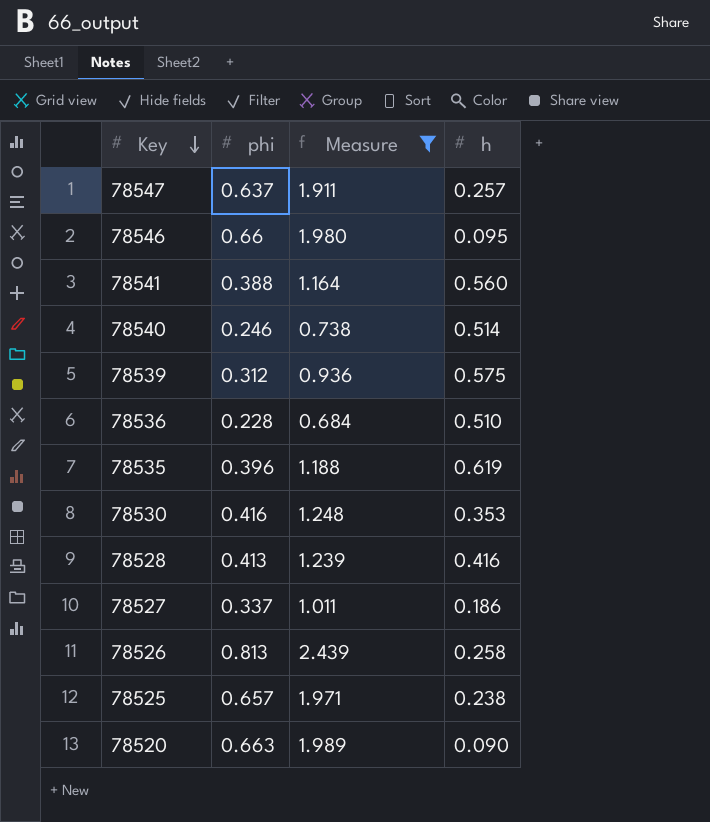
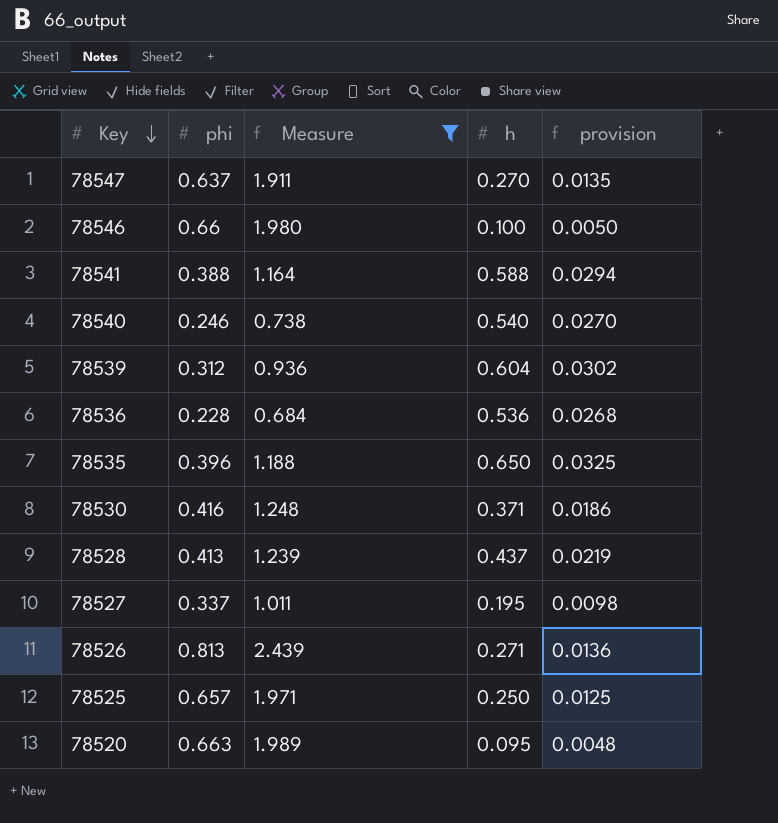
column provision | formula: none -> [h] * 0.05
78547 | h: 0.257 -> 0.270
78546 | h: 0.095 -> 0.100
78541 | h: 0.560 -> 0.588
78540 | h: 0.514 -> 0.540
78539 | h: 0.575 -> 0.604
78536 | h: 0.510 -> 0.536
78535 | h: 0.619 -> 0.650
78530 | h: 0.353 -> 0.371
78528 | h: 0.416 -> 0.437
78527 | h: 0.186 -> 0.195
78526 | h: 0.258 -> 0.271
78525 | h: 0.238 -> 0.250
78520 | h: 0.090 -> 0.095

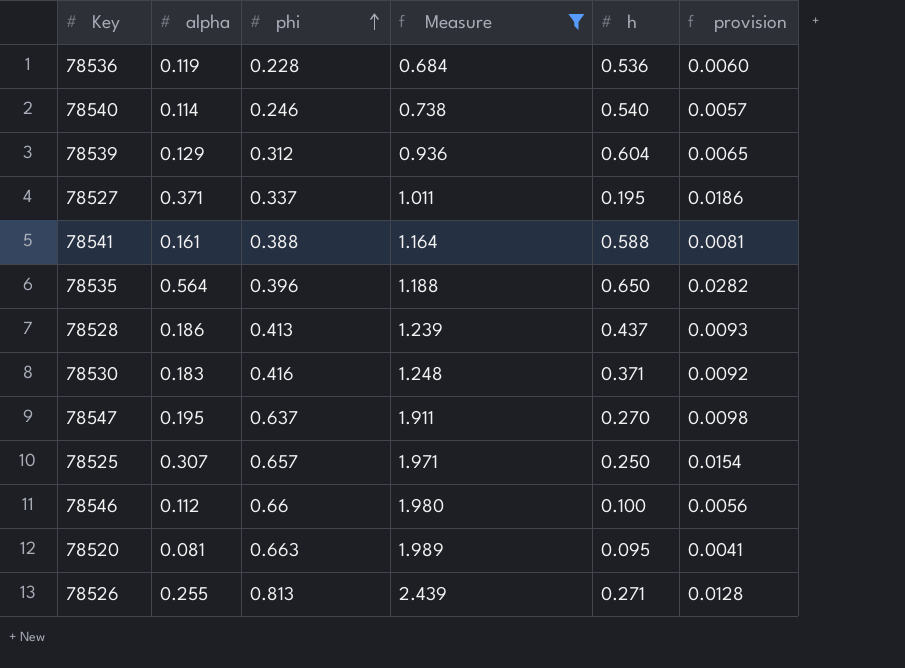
row order: Key descending -> phi ascending
column alpha | position: none -> 2
column provision | formula: [h] * 0.05 -> [alpha] * 0.05

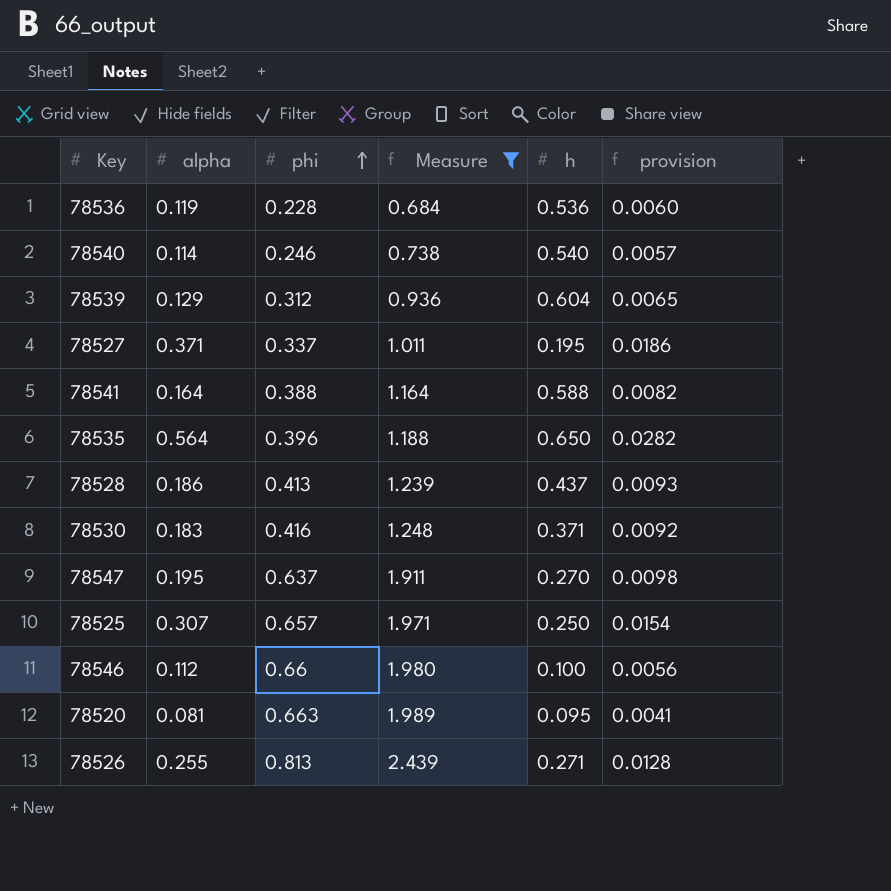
78541 | alpha: 0.161 -> 0.164
78541 | provision: 0.0081 -> 0.0082

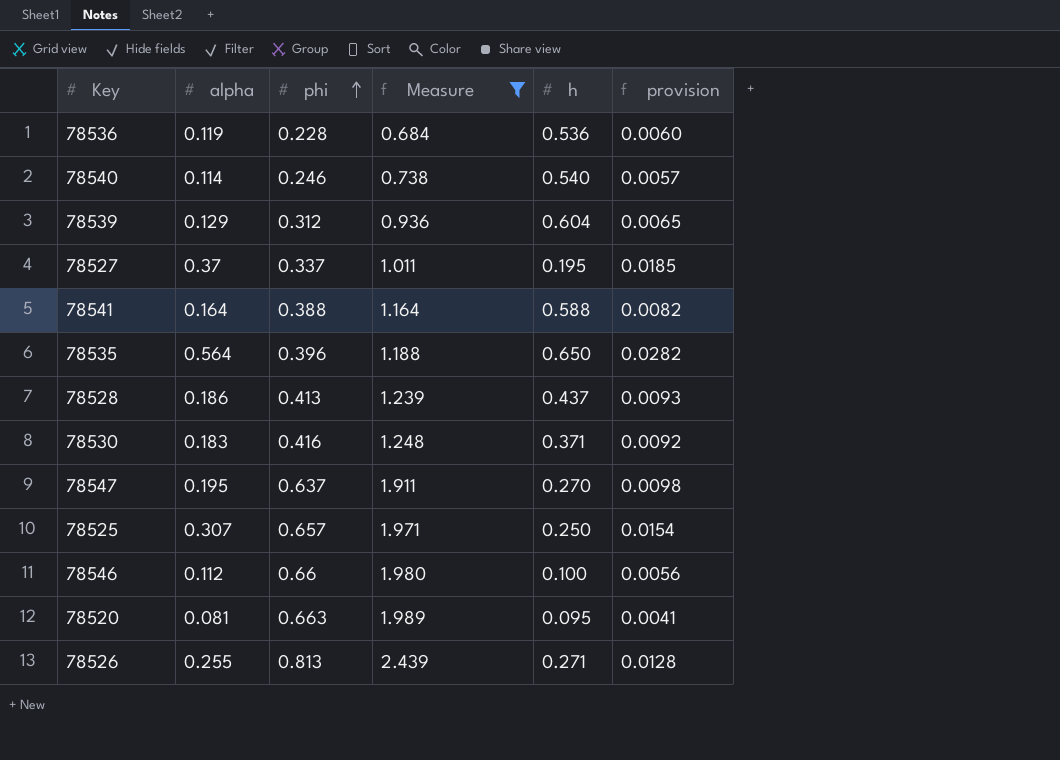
78527 | alpha: 0.371 -> 0.37
78527 | provision: 0.0186 -> 0.0185

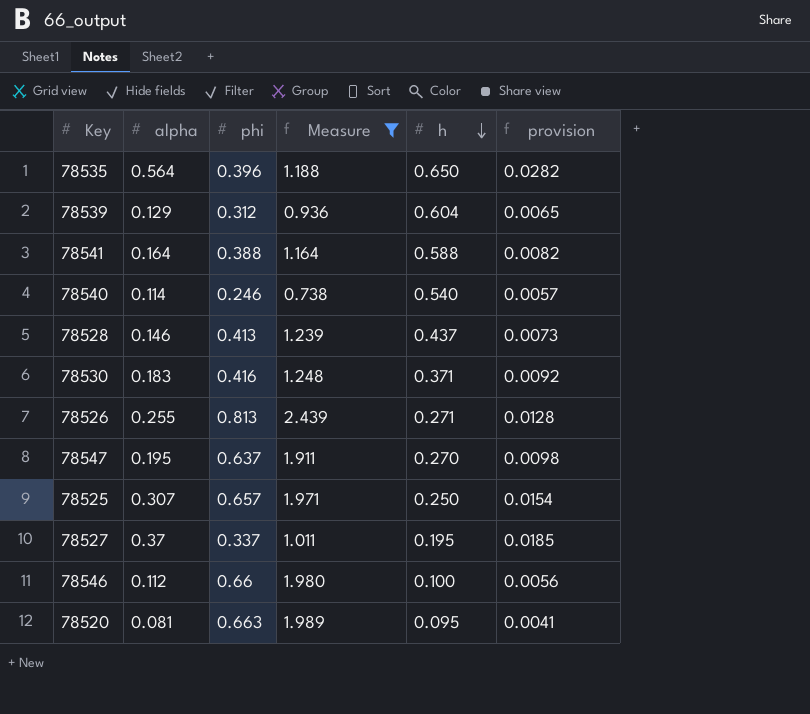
row order: phi ascending -> h descending
row 78536: 0.119 | 0.228 | 0.684 | 0.536 | 0.0060 -> none
78528 | alpha: 0.186 -> 0.146
78528 | provision: 0.0093 -> 0.0073

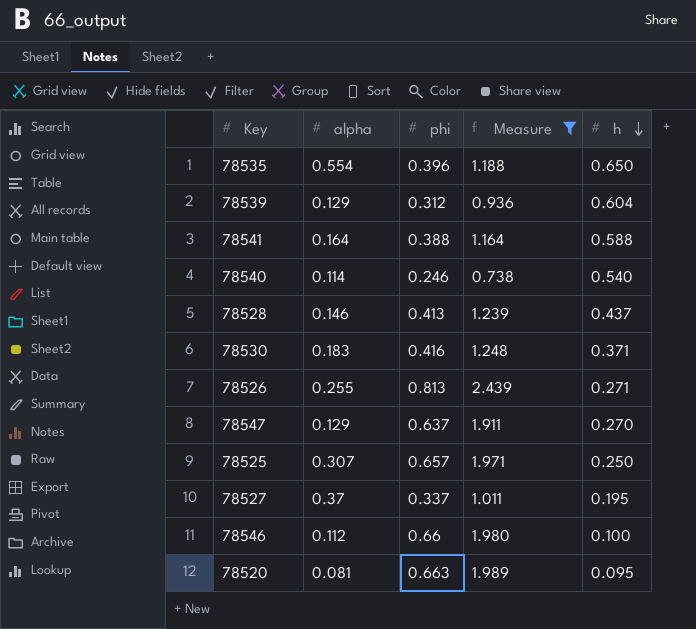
column provision | formula: [alpha] * 0.05 -> none
78535 | alpha: 0.564 -> 0.554
78547 | alpha: 0.195 -> 0.129

